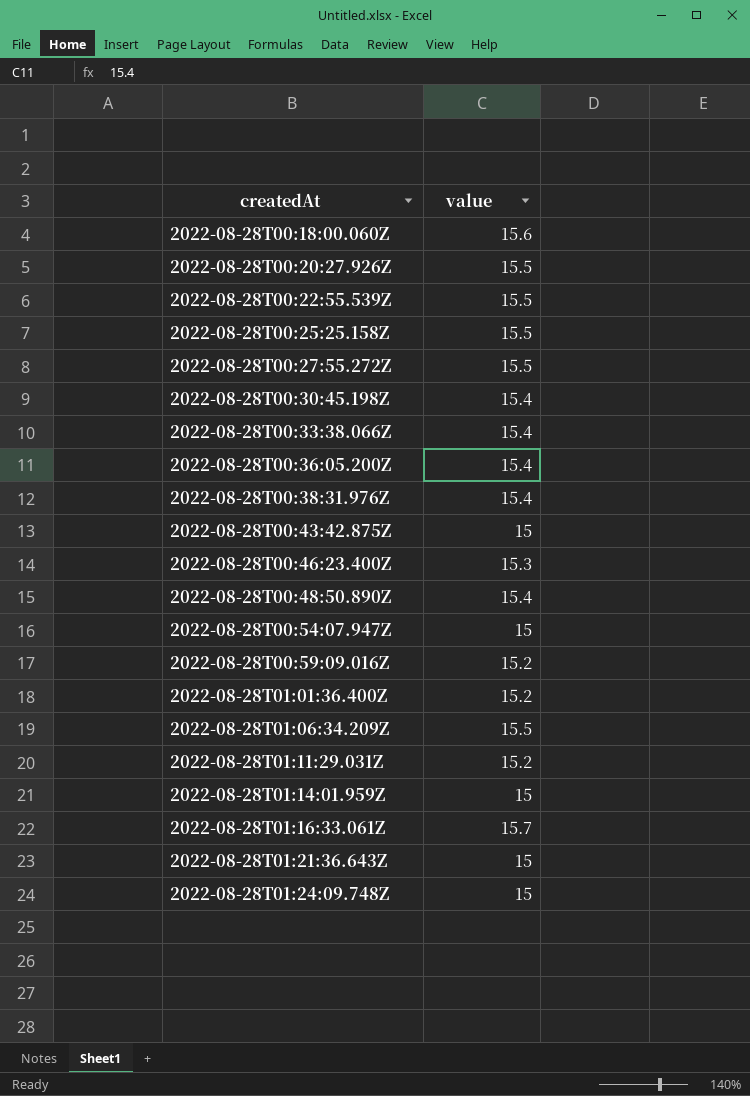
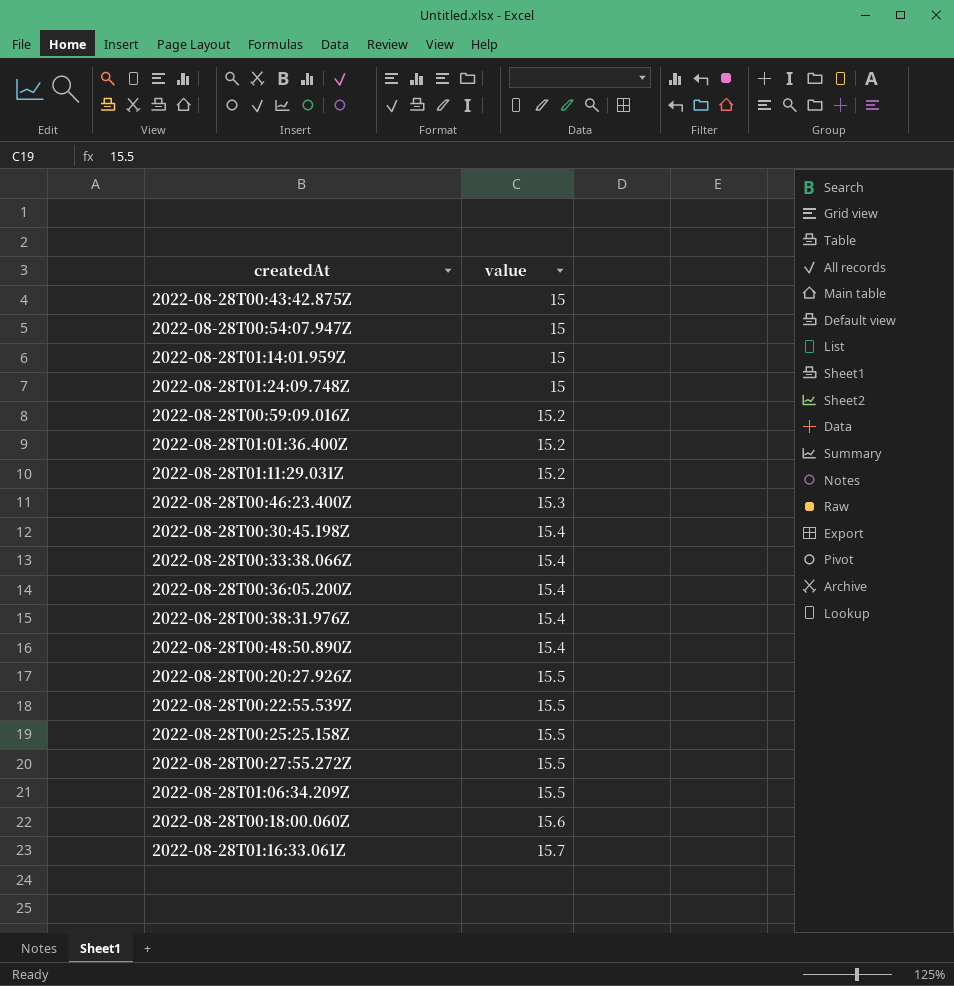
row order: createdAt ascending -> value ascending
row 2022-08-28T01:21:36.643Z: 15 -> none

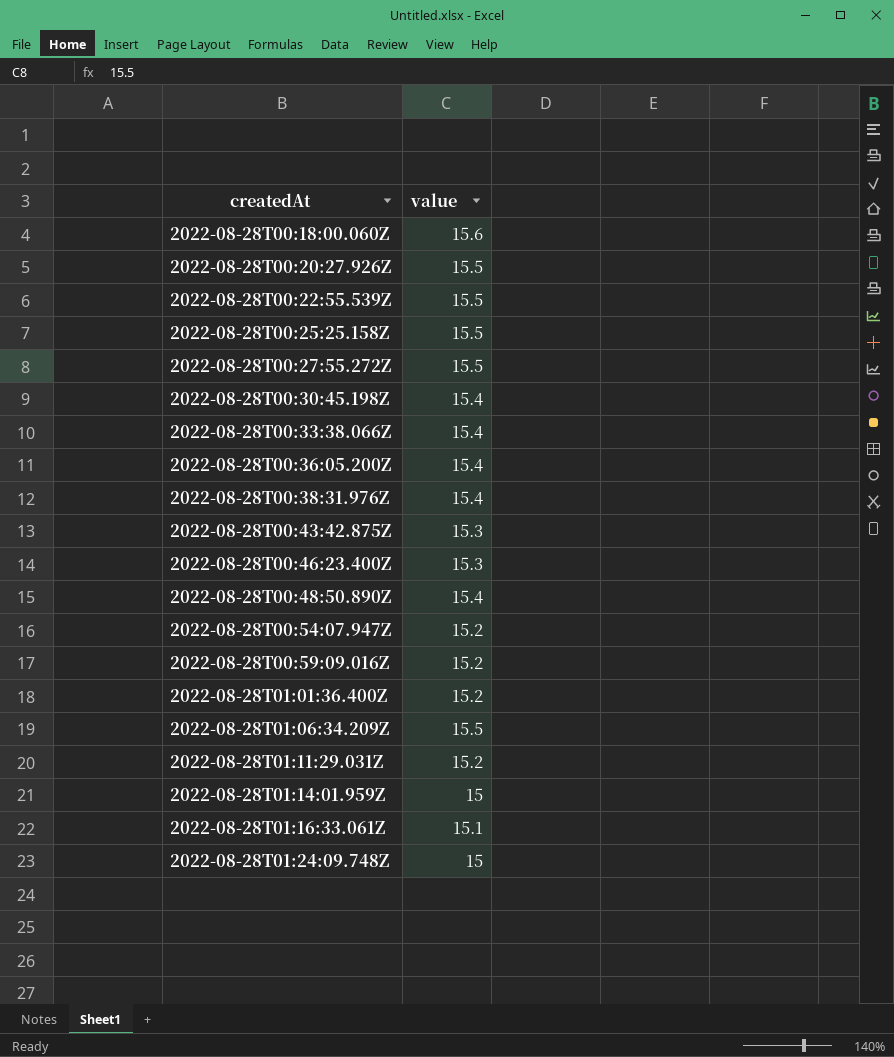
row order: value ascending -> createdAt ascending
2022-08-28T00:43:42.875Z | value: 15 -> 15.3
2022-08-28T00:54:07.947Z | value: 15 -> 15.2
2022-08-28T01:16:33.061Z | value: 15.7 -> 15.1

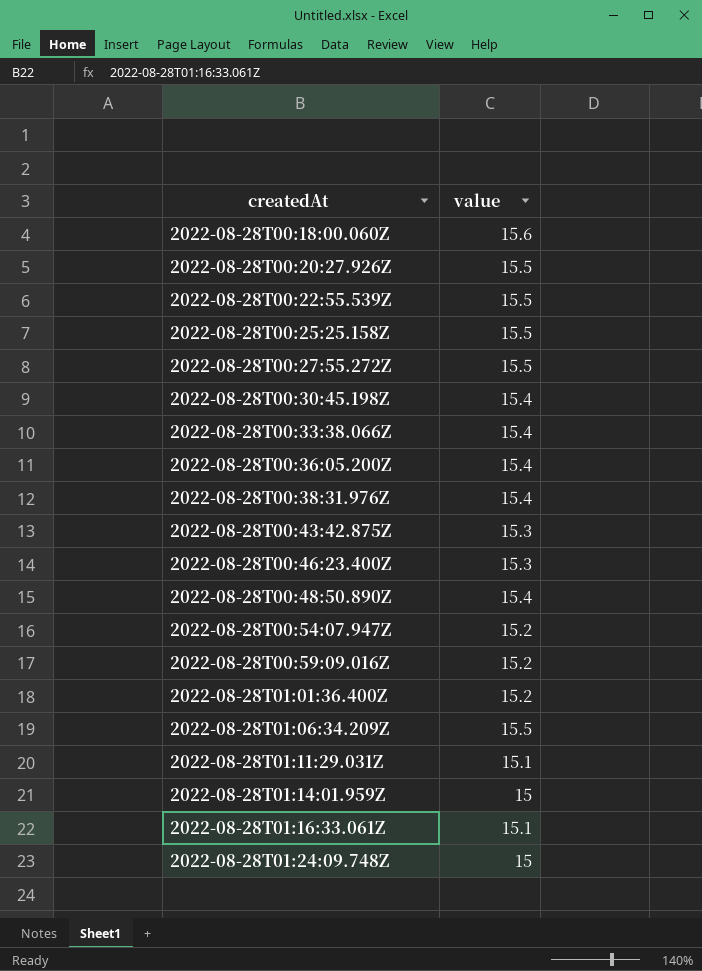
2022-08-28T01:11:29.031Z | value: 15.2 -> 15.1

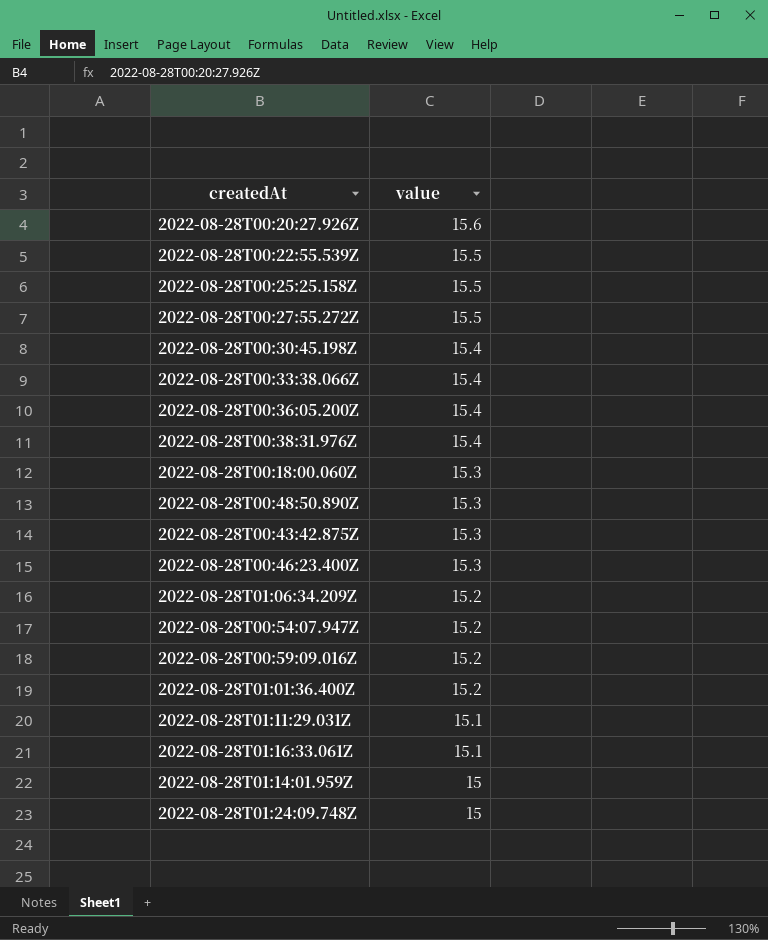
row order: createdAt ascending -> value descending
2022-08-28T00:20:27.926Z | value: 15.5 -> 15.6
2022-08-28T00:18:00.060Z | value: 15.6 -> 15.3
2022-08-28T00:48:50.890Z | value: 15.4 -> 15.3
2022-08-28T01:06:34.209Z | value: 15.5 -> 15.2

